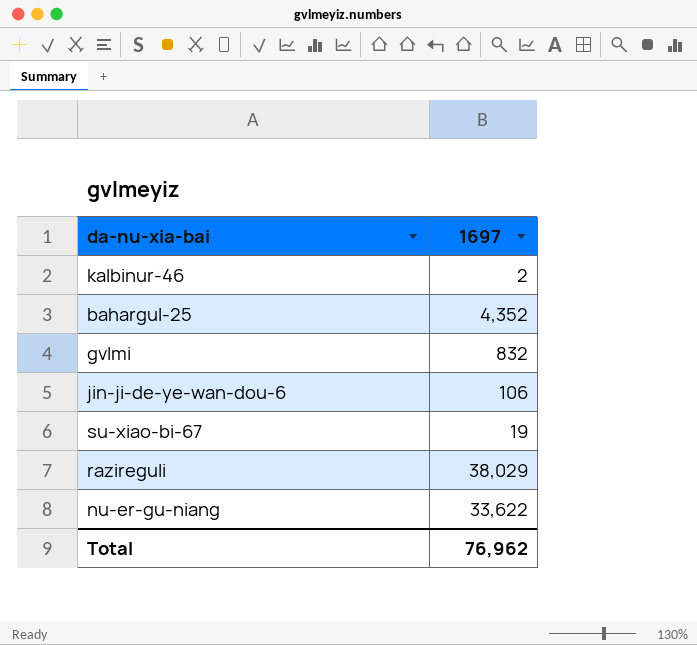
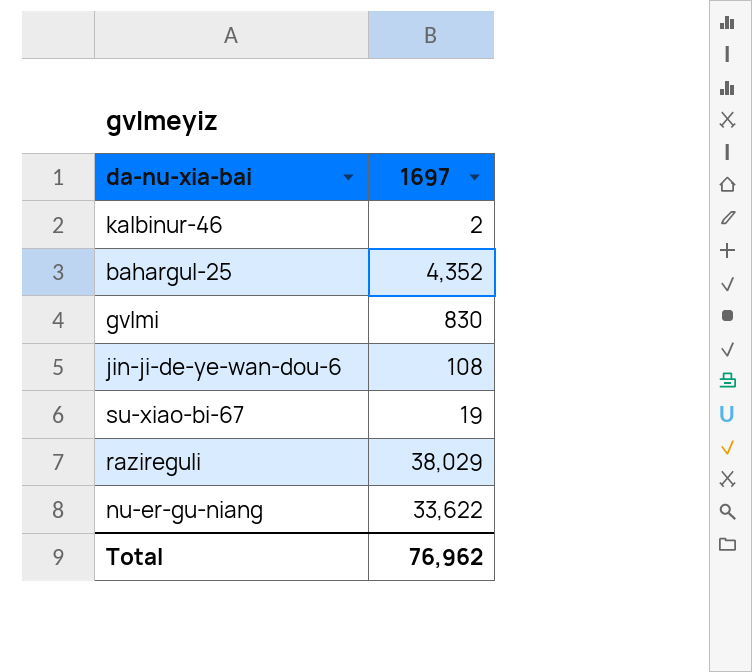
gvlmi | 1697: 832 -> 830
jin-ji-de-ye-wan-dou-6 | 1697: 106 -> 108

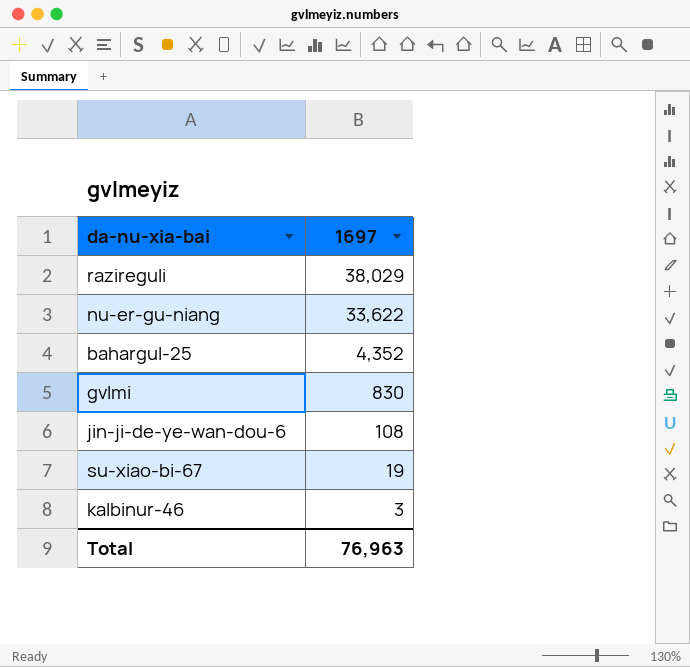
row order: none -> 1697 descending
kalbinur-46 | 1697: 2 -> 3
Total | 1697: 76,962 -> 76,963

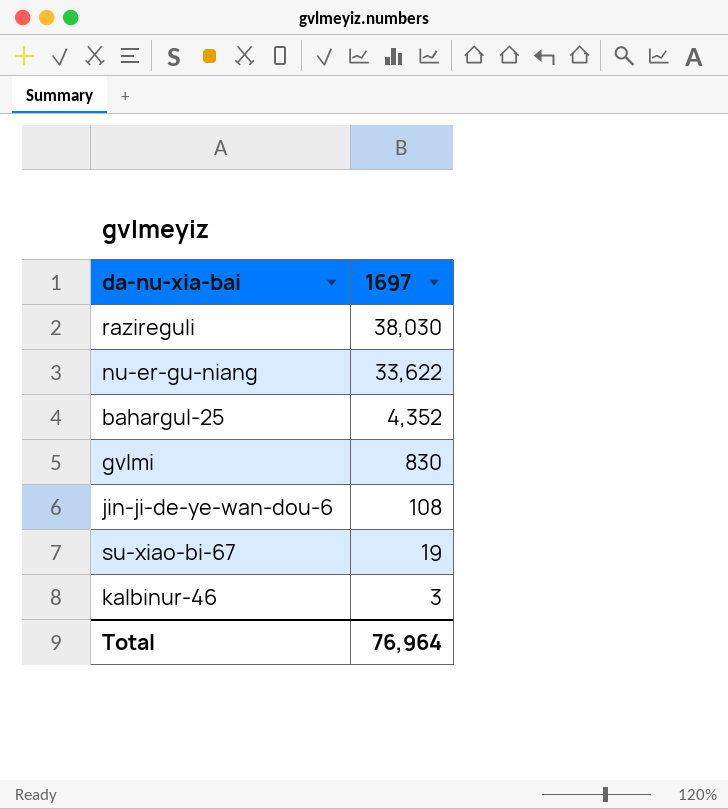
razireguli | 1697: 38,029 -> 38,030
Total | 1697: 76,963 -> 76,964

